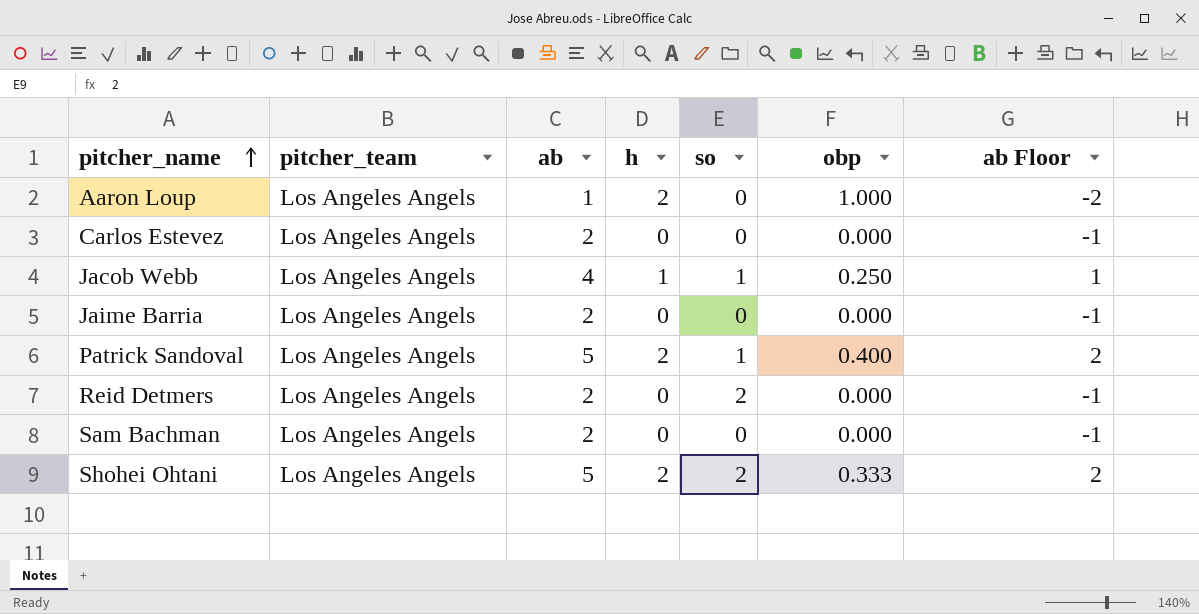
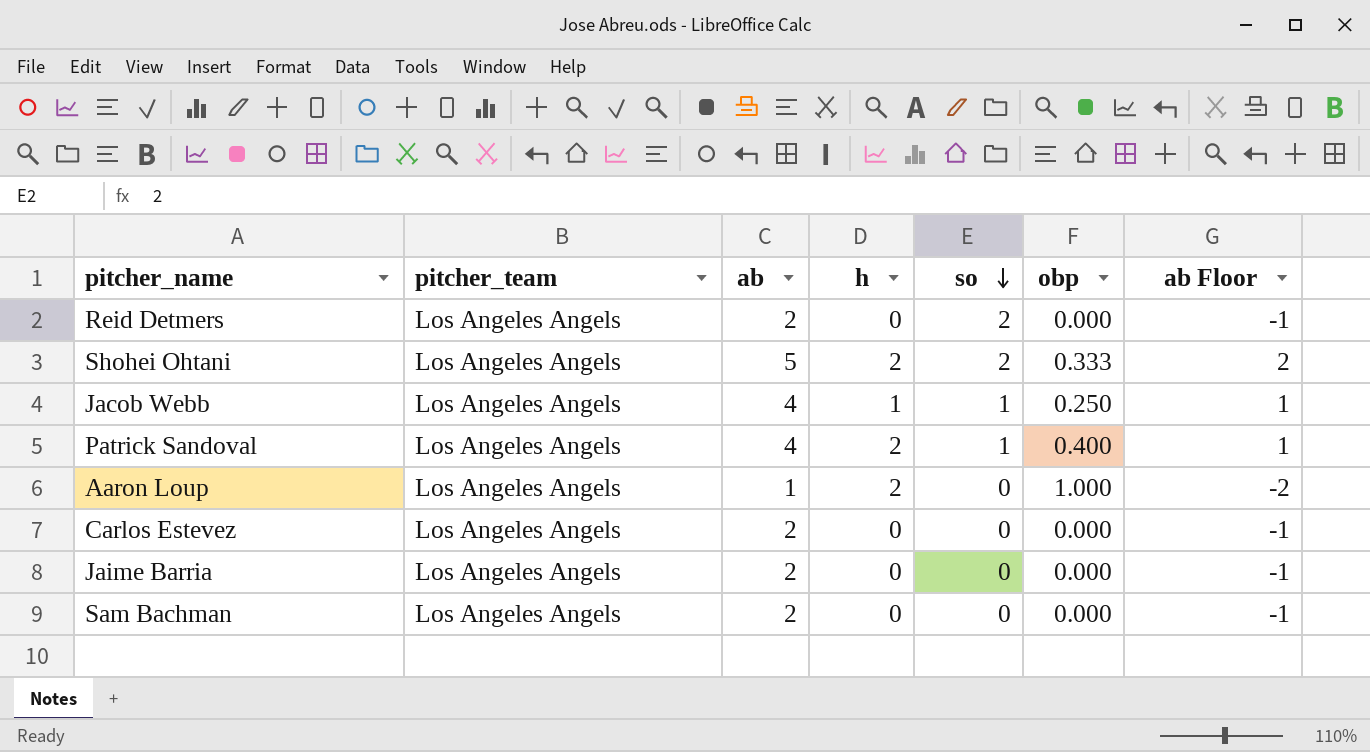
row order: pitcher_name ascending -> so descending
Patrick Sandoval | ab: 5 -> 4
Patrick Sandoval | ab Floor: 2 -> 1

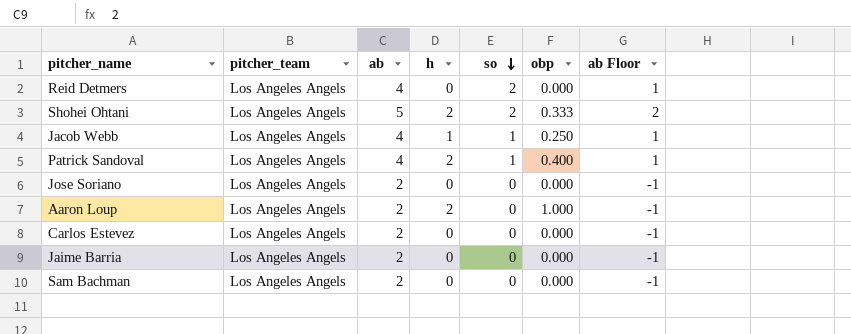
Reid Detmers | ab: 2 -> 4
Reid Detmers | ab Floor: -1 -> 1
row Jose Soriano: none -> Los Angeles Angels | 2 | 0 | 0 | 0.000 | -1
Aaron Loup | ab: 1 -> 2
Aaron Loup | ab Floor: -2 -> -1

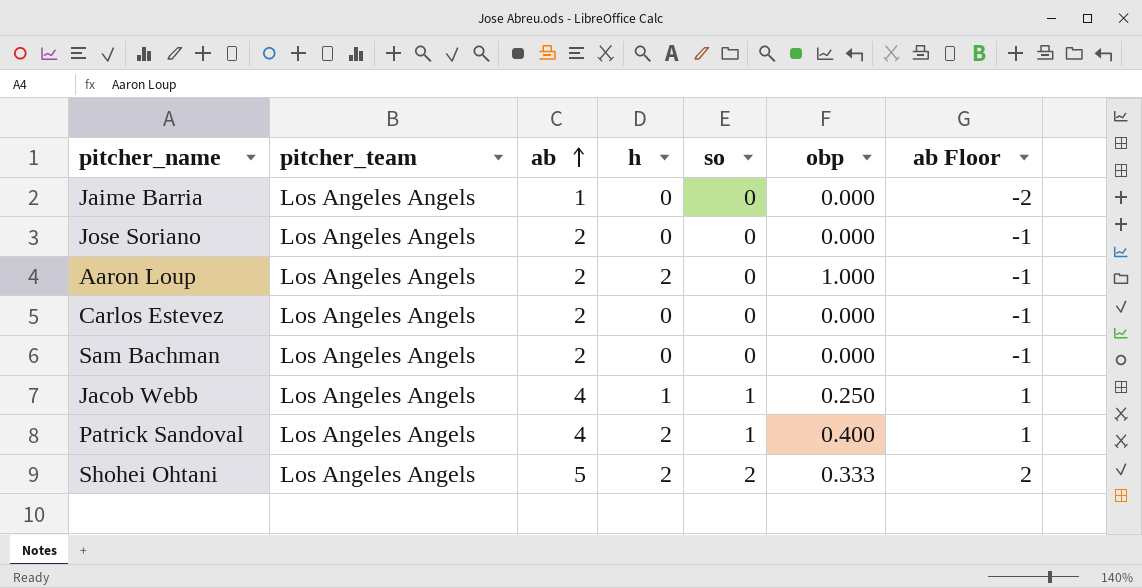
row order: so descending -> ab ascending
row Reid Detmers: Los Angeles Angels | 4 | 0 | 2 | 0.000 | 1 -> none
Jaime Barria | ab: 2 -> 1
Jaime Barria | ab Floor: -1 -> -2

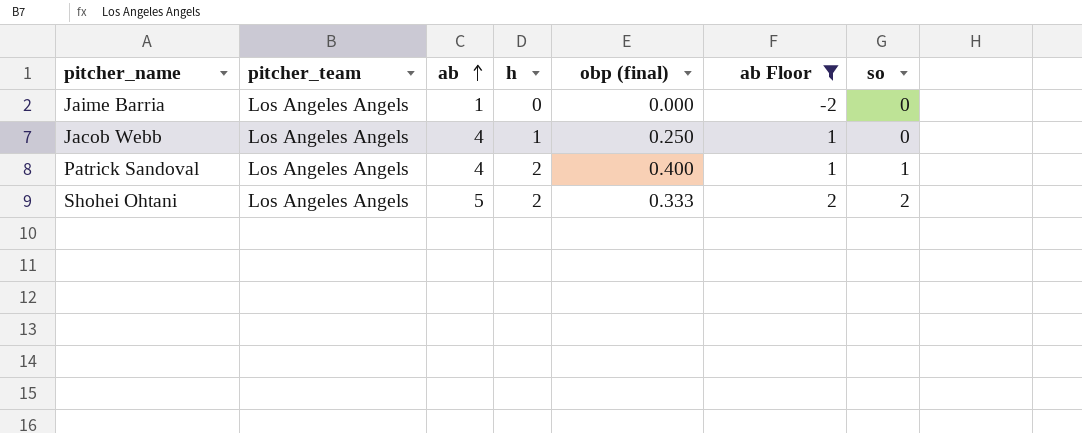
filter: none -> ab Floor != -1
column name: obp -> obp (final)
column so | position: 5 -> 7
Jacob Webb | so: 1 -> 0

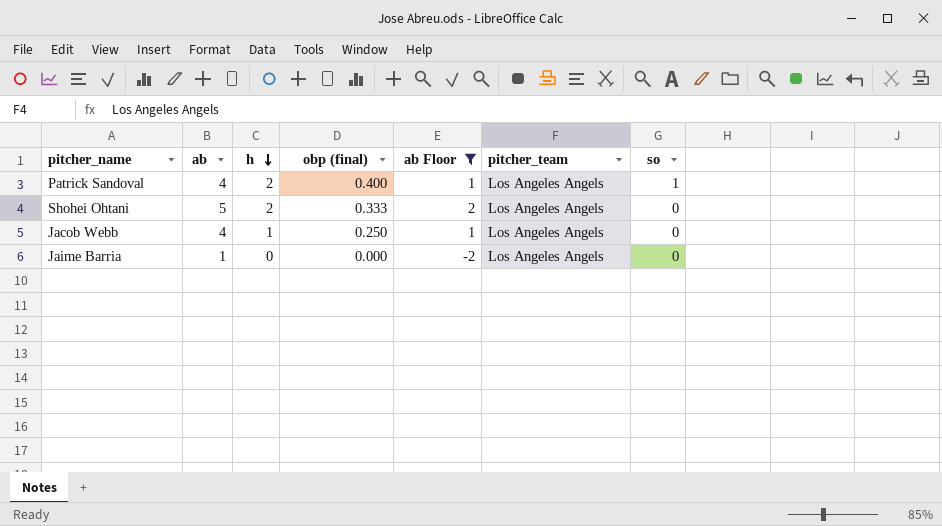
row order: ab ascending -> h descending
column pitcher_team | position: 2 -> 6
Shohei Ohtani | so: 2 -> 0

